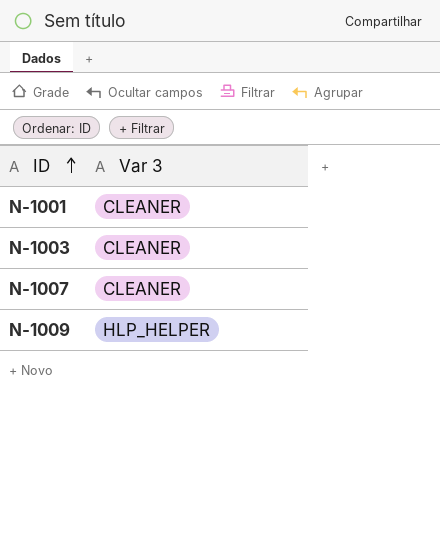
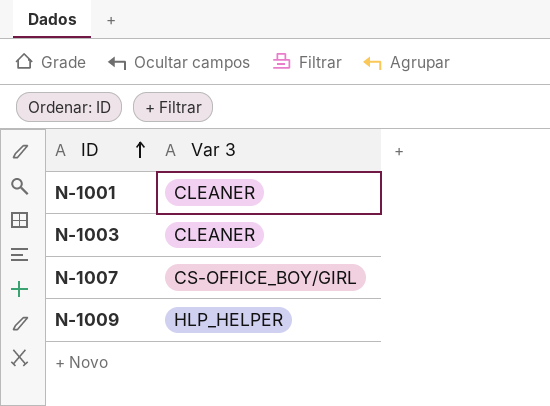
N-1007 | Var 3: CLEANER -> CS-OFFICE_BOY/GIRL

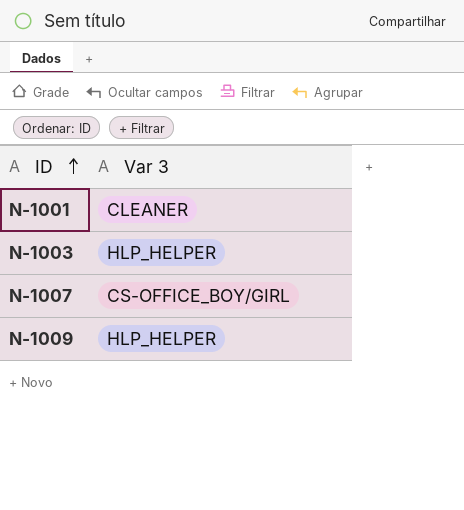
N-1003 | Var 3: CLEANER -> HLP_HELPER

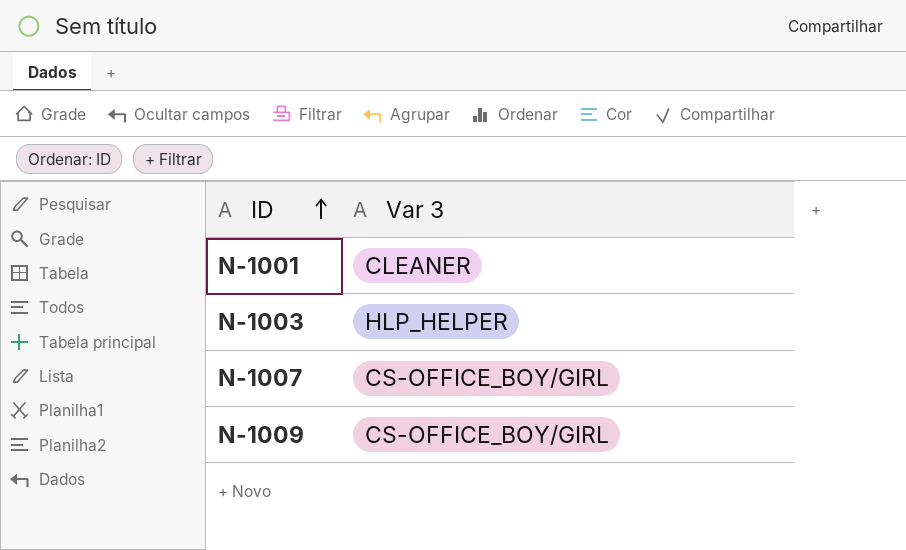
N-1009 | Var 3: HLP_HELPER -> CS-OFFICE_BOY/GIRL

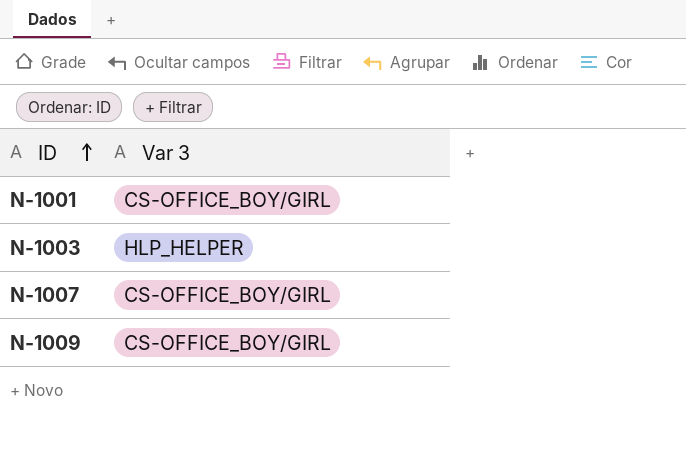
N-1001 | Var 3: CLEANER -> CS-OFFICE_BOY/GIRL

